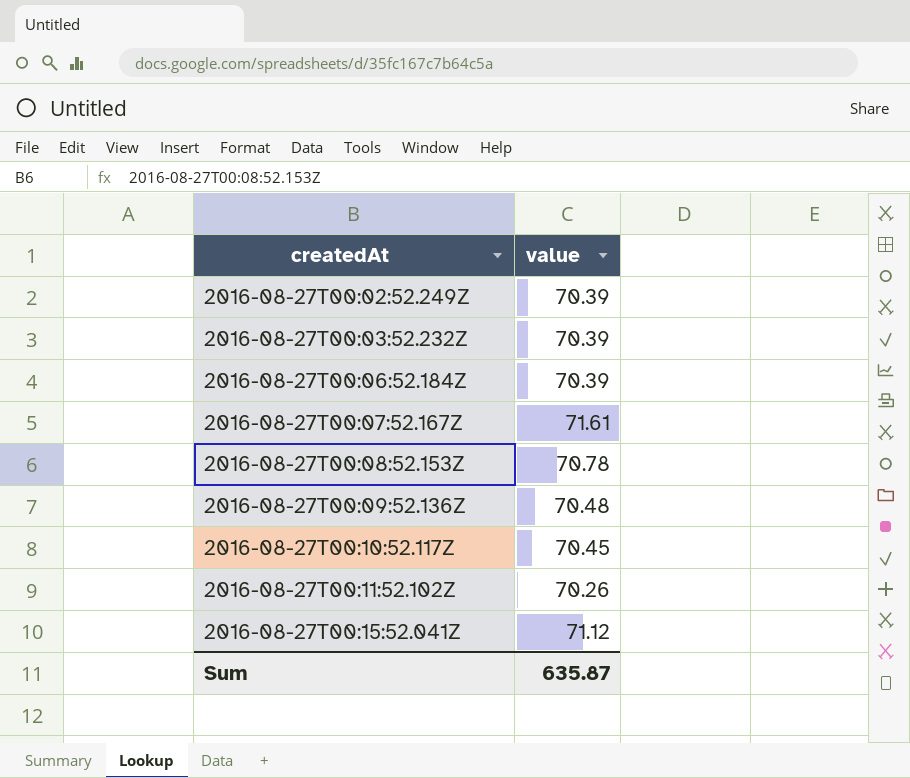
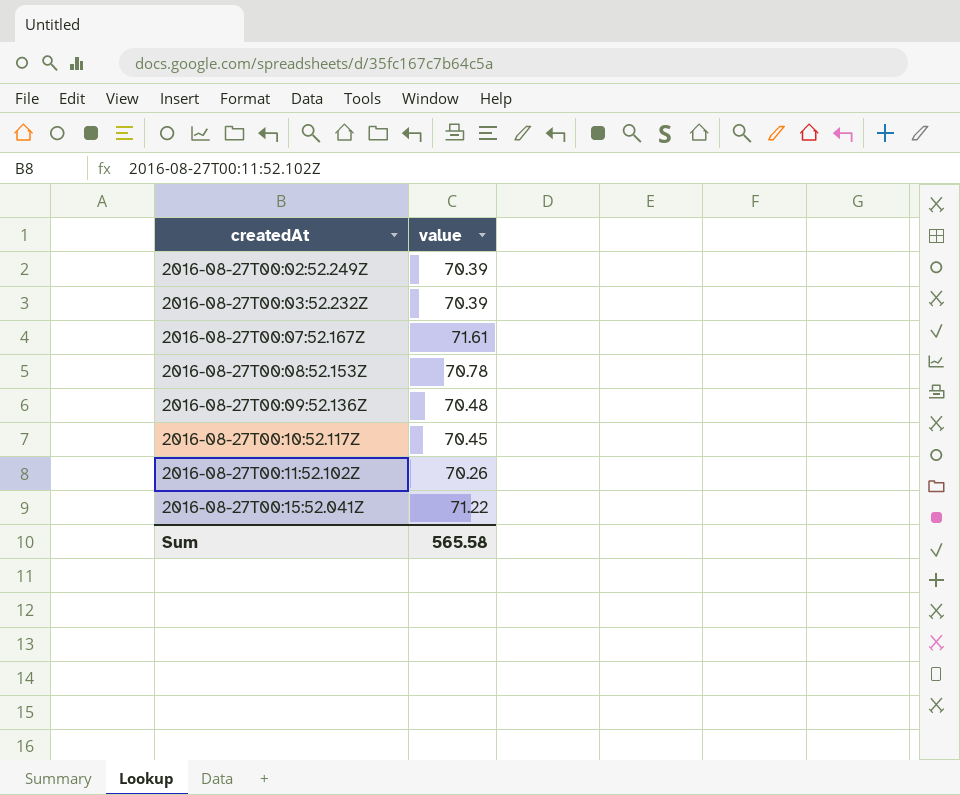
row 2016-08-27T00:06:52.184Z: 70.39 -> none
2016-08-27T00:15:52.041Z | value: 71.12 -> 71.22
Sum | value: 635.87 -> 565.58

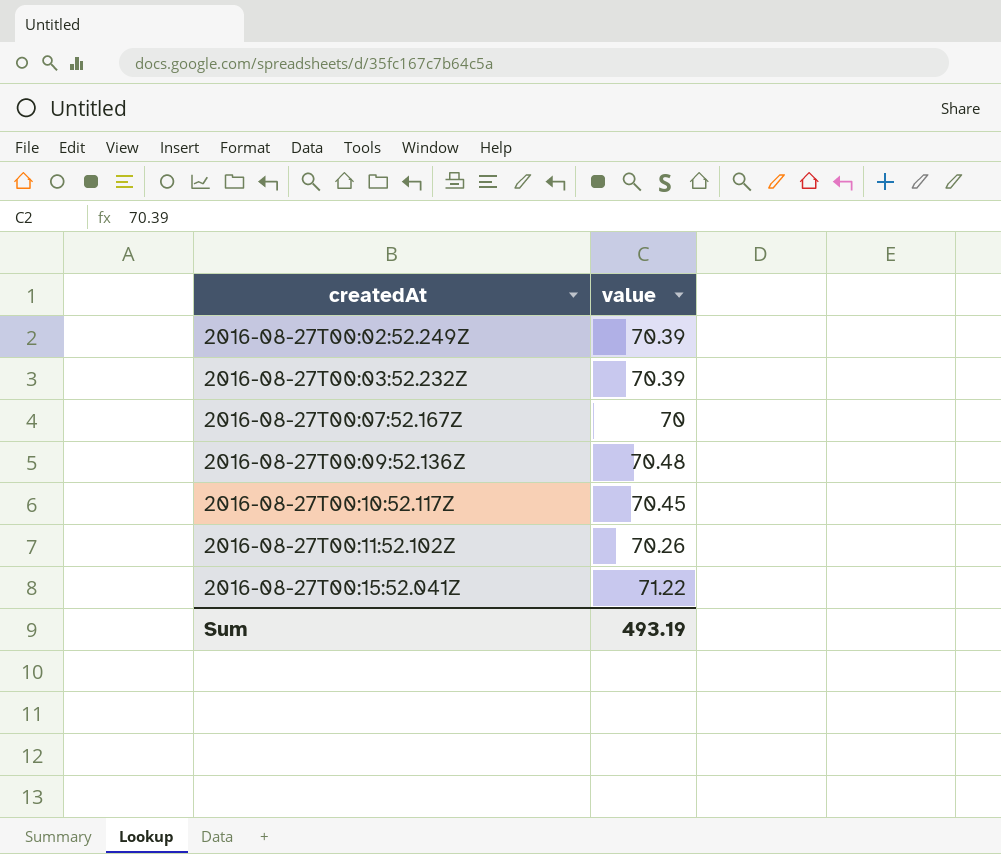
row 2016-08-27T00:08:52.153Z: 70.78 -> none
2016-08-27T00:07:52.167Z | value: 71.61 -> 70
Sum | value: 565.58 -> 493.19

